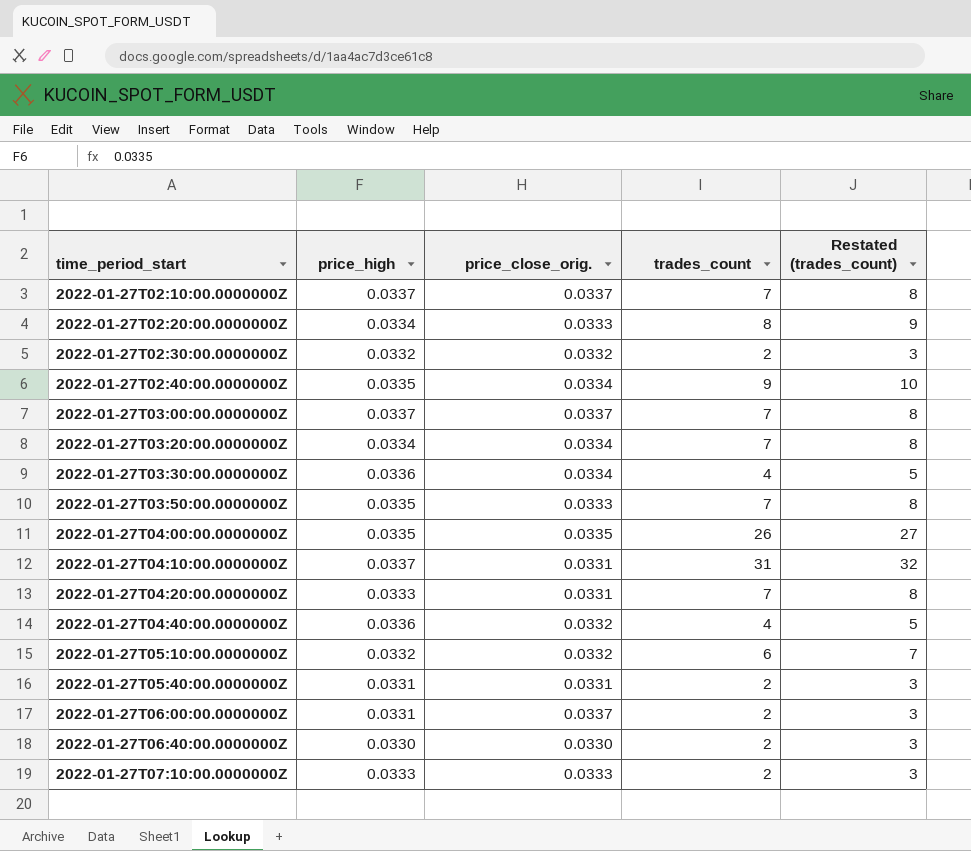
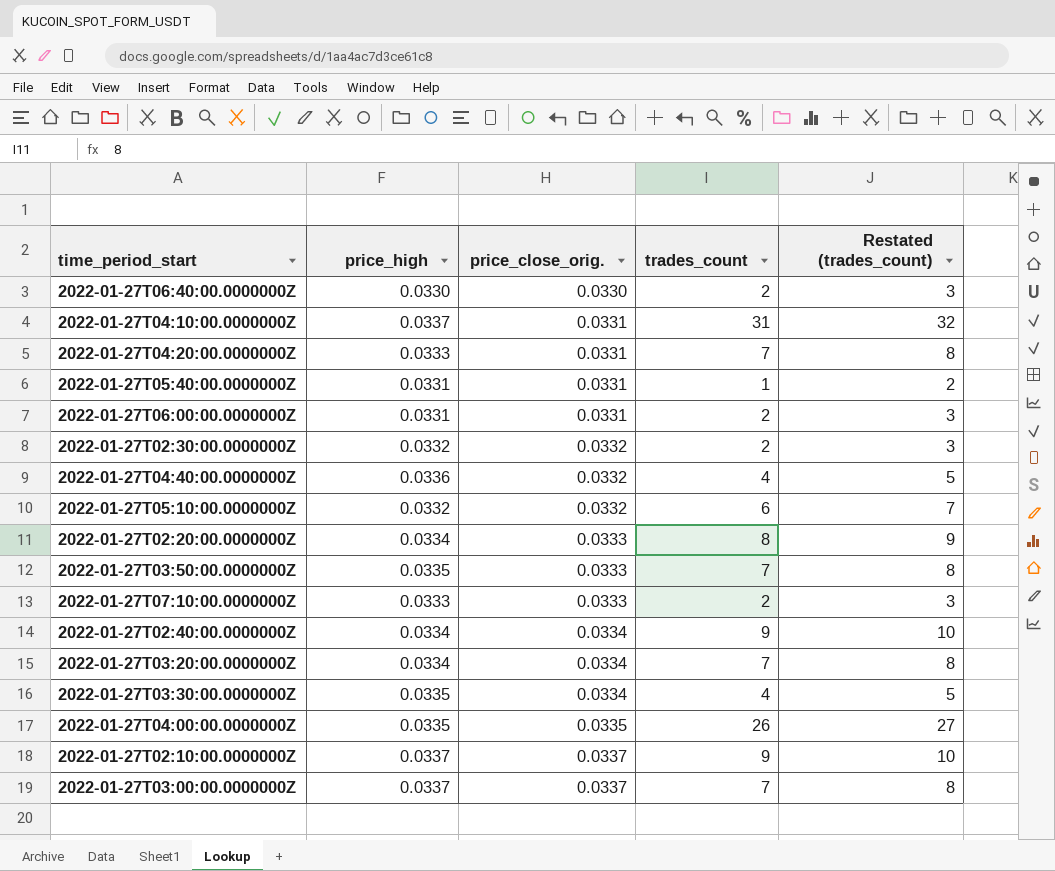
row order: time_period_start ascending -> price_close_orig. ascending
2022-01-27T05:40:00.0000000Z | trades_count: 2 -> 1
2022-01-27T05:40:00.0000000Z | Restated (trades_count): 3 -> 2
2022-01-27T06:00:00.0000000Z | price_close_orig.: 0.0337 -> 0.0331
2022-01-27T02:40:00.0000000Z | price_high: 0.0335 -> 0.0334
2022-01-27T03:30:00.0000000Z | price_high: 0.0336 -> 0.0335
2022-01-27T02:10:00.0000000Z | trades_count: 7 -> 9
2022-01-27T02:10:00.0000000Z | Restated (trades_count): 8 -> 10

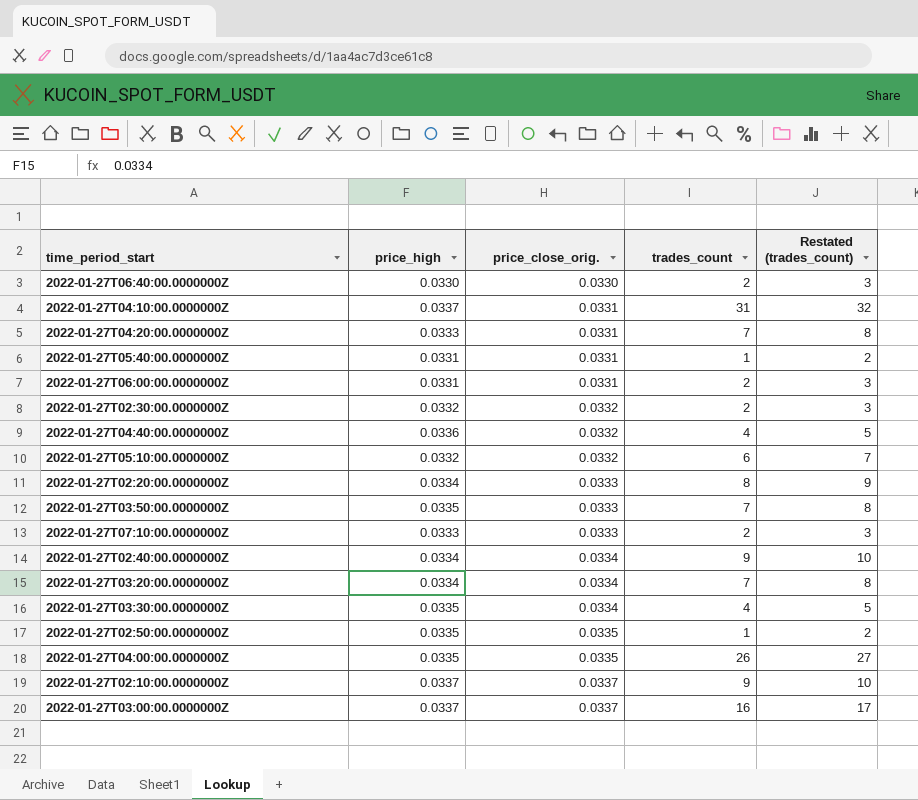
row 2022-01-27T02:50:00.0000000Z: none -> 0.0335 | 0.0335 | 1 | 2
2022-01-27T03:00:00.0000000Z | trades_count: 7 -> 16
2022-01-27T03:00:00.0000000Z | Restated (trades_count): 8 -> 17

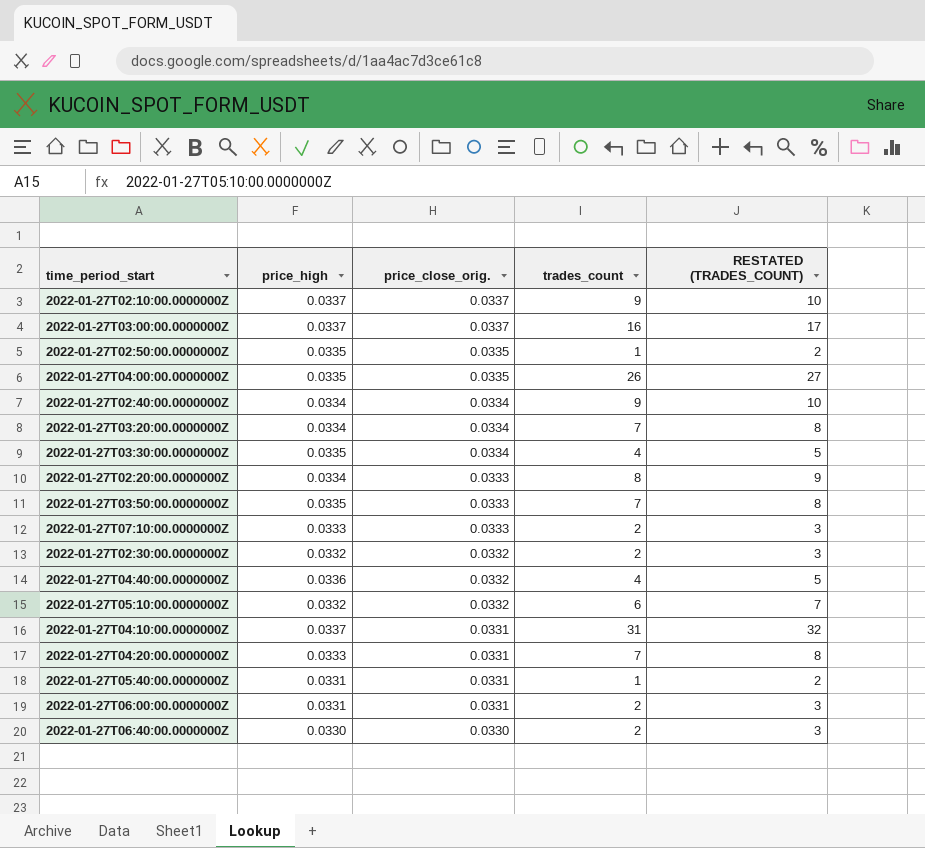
row order: price_close_orig. ascending -> price_close_orig. descending
column name: Restated (trades_count) -> RESTATED (TRADES_COUNT)

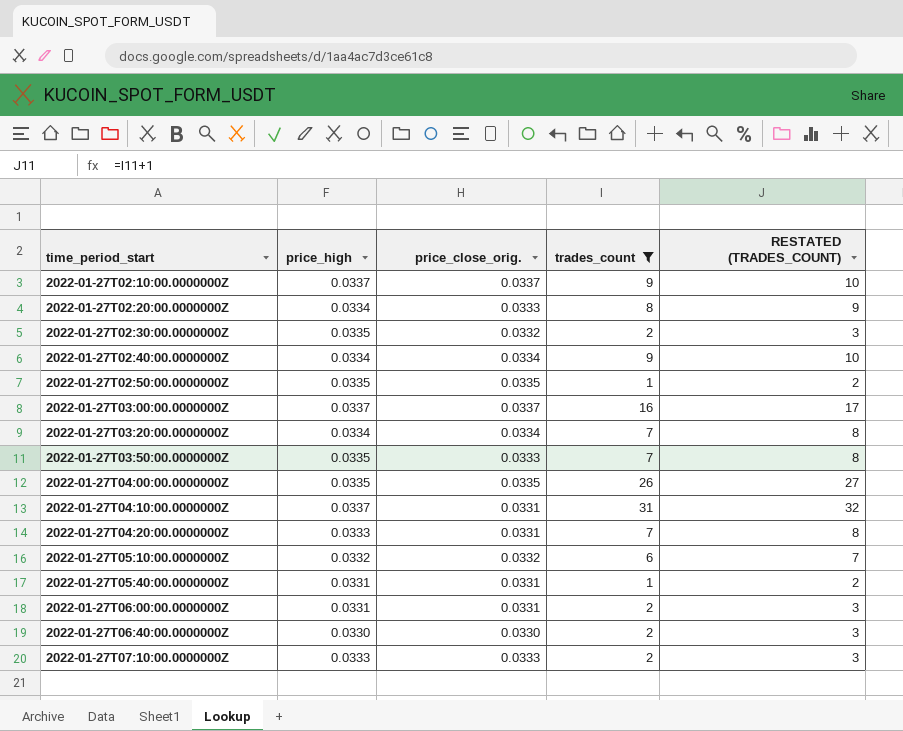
filter: none -> trades_count != 4
row order: price_close_orig. descending -> time_period_start ascending
2022-01-27T02:30:00.0000000Z | price_high: 0.0332 -> 0.0335

